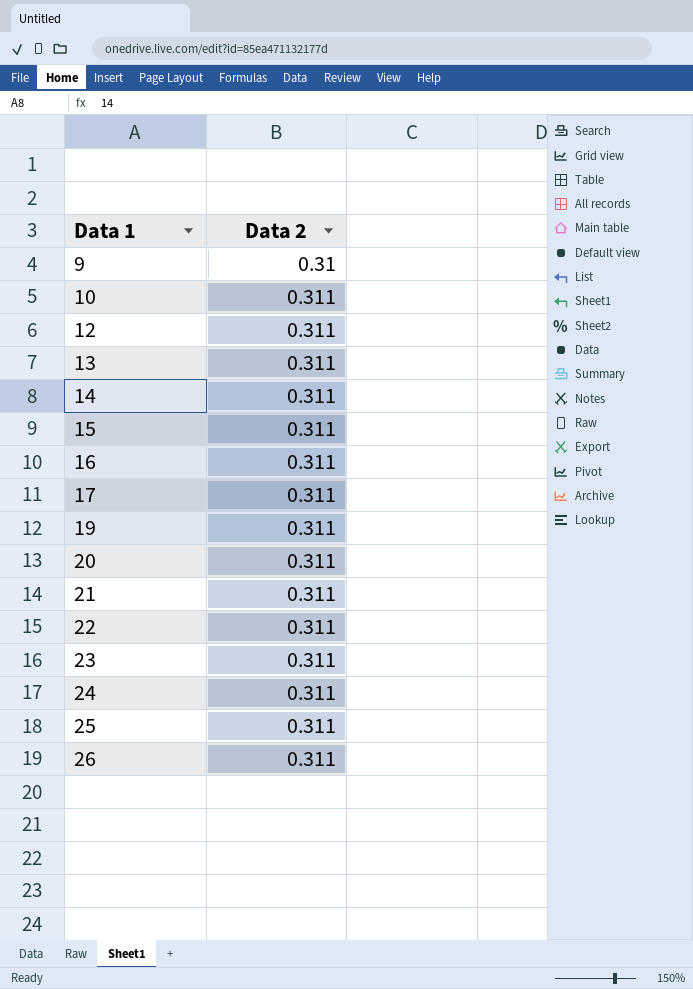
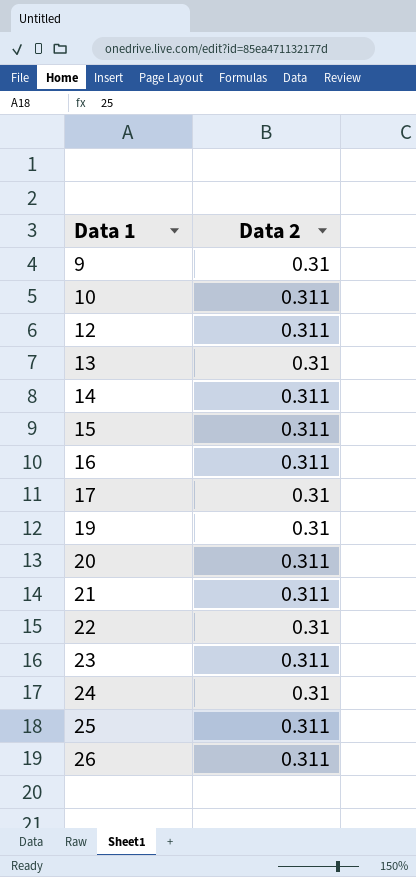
13 | Data 2: 0.311 -> 0.31
17 | Data 2: 0.311 -> 0.31
19 | Data 2: 0.311 -> 0.31
22 | Data 2: 0.311 -> 0.31
24 | Data 2: 0.311 -> 0.31

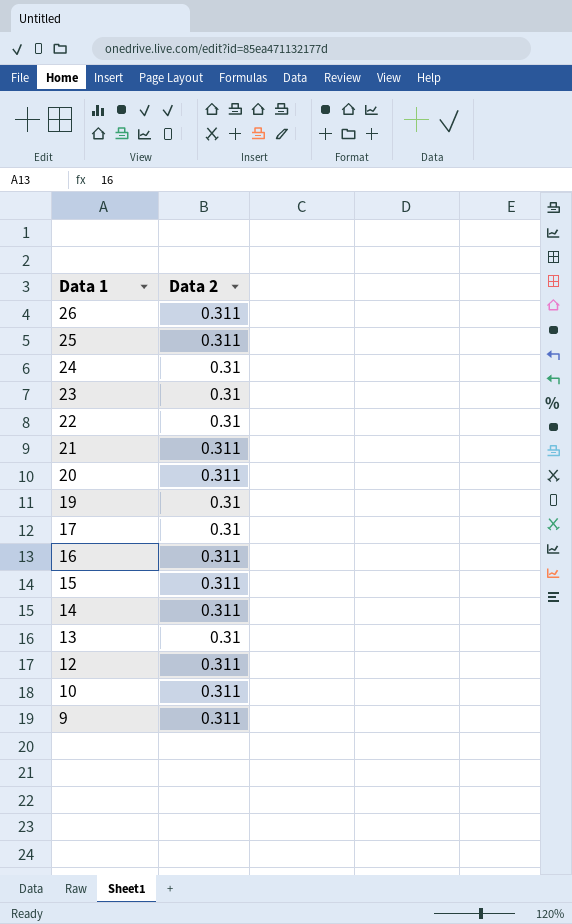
row order: Data 1 ascending -> Data 1 descending
23 | Data 2: 0.311 -> 0.31
9 | Data 2: 0.31 -> 0.311

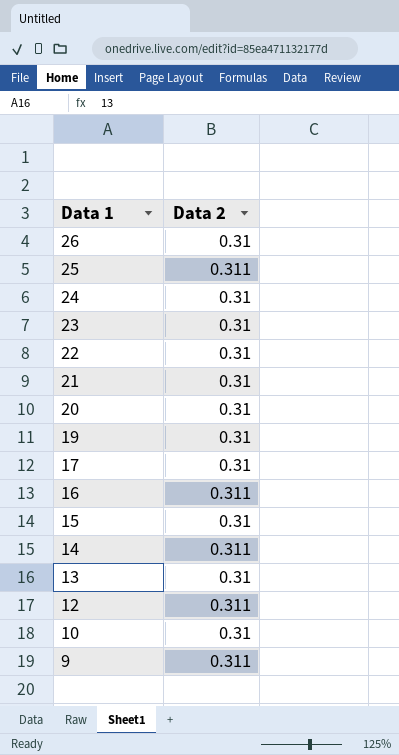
26 | Data 2: 0.311 -> 0.31
21 | Data 2: 0.311 -> 0.31
20 | Data 2: 0.311 -> 0.31
15 | Data 2: 0.311 -> 0.31
10 | Data 2: 0.311 -> 0.31

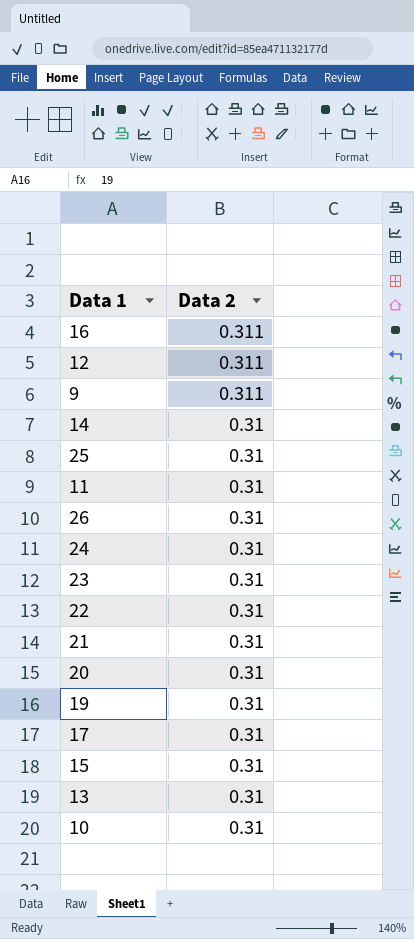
row order: Data 1 descending -> Data 2 descending
14 | Data 2: 0.311 -> 0.31
25 | Data 2: 0.311 -> 0.31
row 11: none -> 0.31

